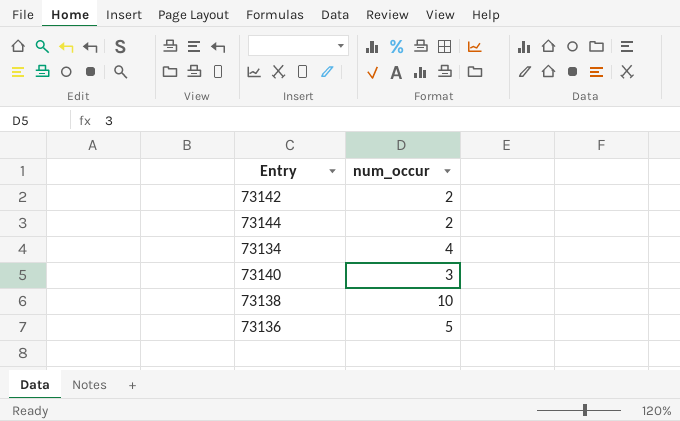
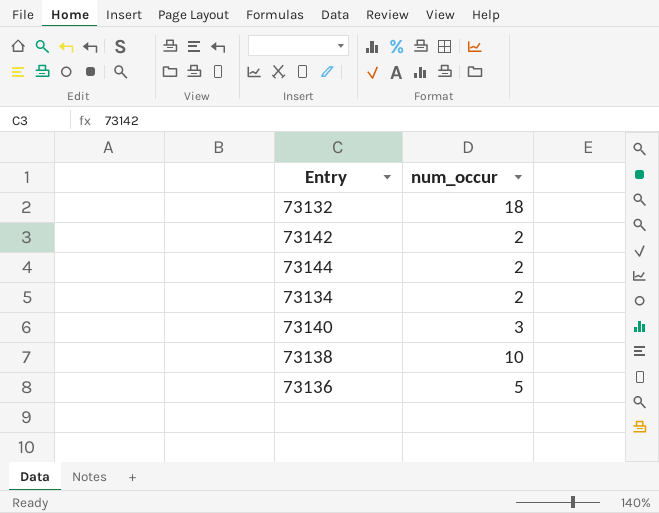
row 73132: none -> 18
73134 | num_occur: 4 -> 2

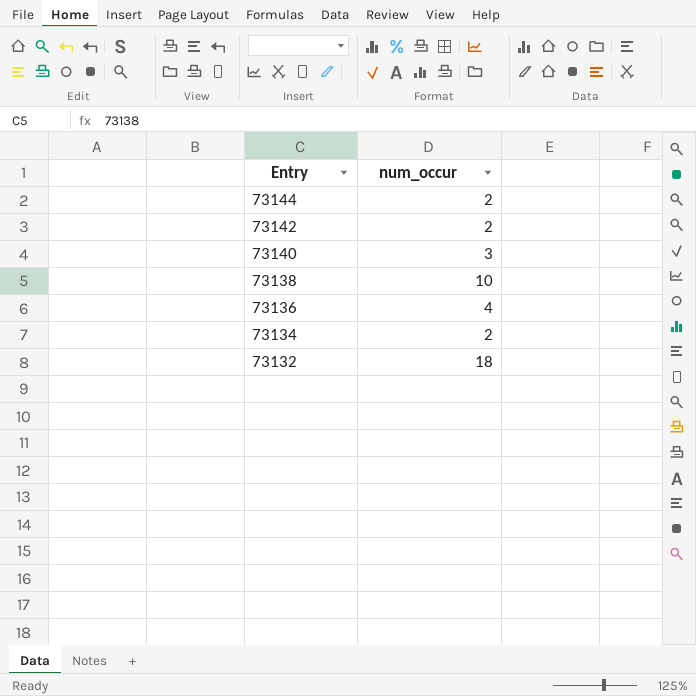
row order: none -> Entry descending
73136 | num_occur: 5 -> 4

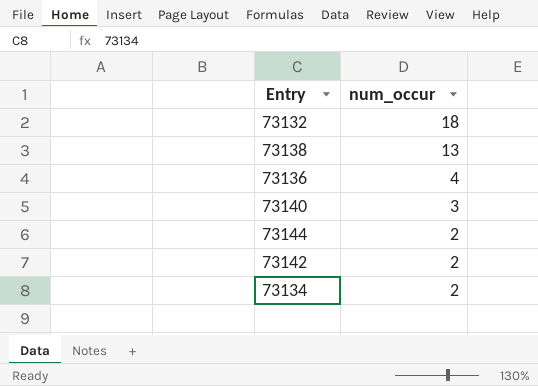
row order: Entry descending -> num_occur descending
73138 | num_occur: 10 -> 13

